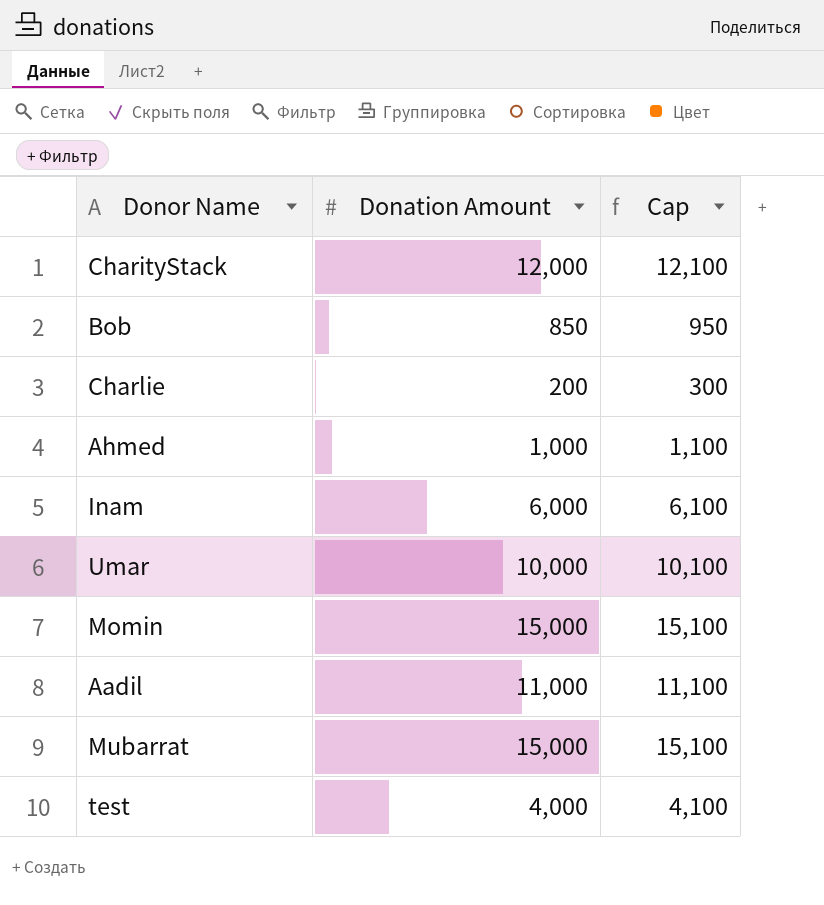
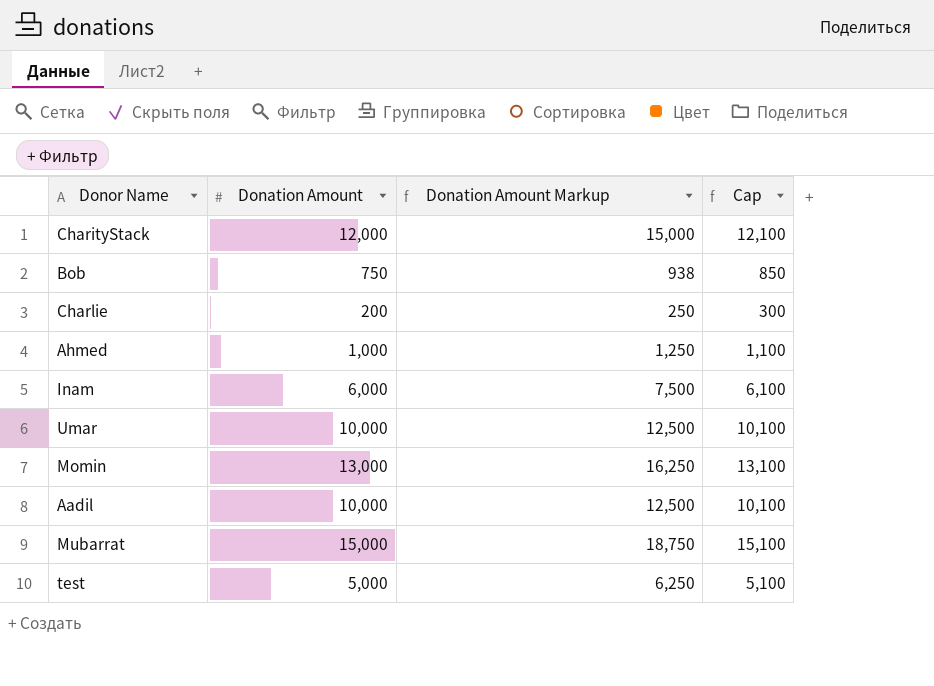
column Donation Amount Markup | formula: none -> [Donation Amount] * 1.25
Bob | Donation Amount: 850 -> 750
Bob | Cap: 950 -> 850
Momin | Donation Amount: 15,000 -> 13,000
Momin | Cap: 15,100 -> 13,100
Aadil | Donation Amount: 11,000 -> 10,000
Aadil | Cap: 11,100 -> 10,100
test | Donation Amount: 4,000 -> 5,000
test | Cap: 4,100 -> 5,100

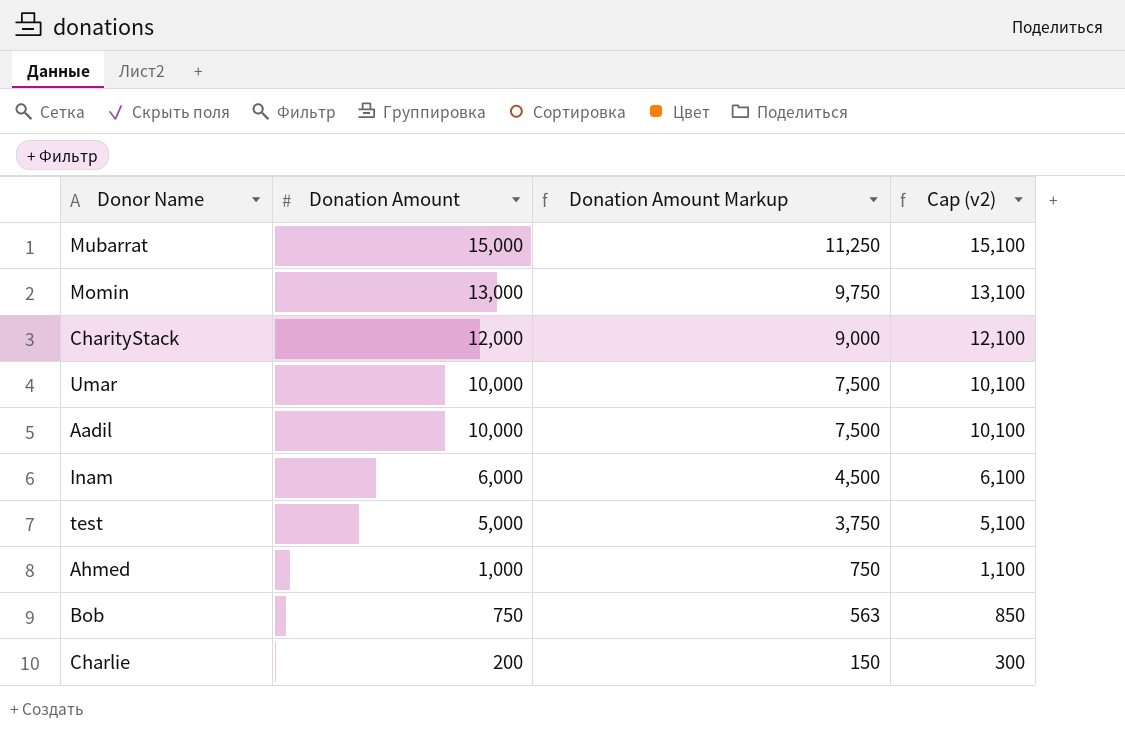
row order: none -> Donation Amount descending
column Donation Amount Markup | formula: [Donation Amount] * 1.25 -> [Donation Amount] * 0.75
column name: Cap -> Cap (v2)

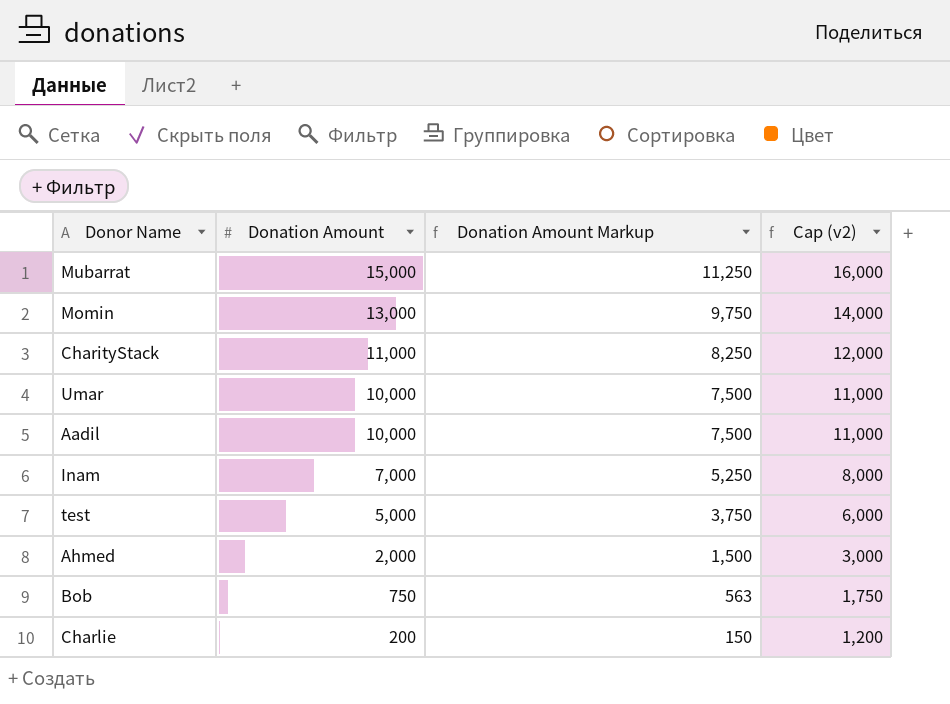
column Cap (v2) | formula: [Donation Amount] + 100 -> [Donation Amount] + 1000
CharityStack | Donation Amount: 12,000 -> 11,000
CharityStack | Donation Amount Markup: 9,000 -> 8,250
Inam | Donation Amount: 6,000 -> 7,000
Inam | Donation Amount Markup: 4,500 -> 5,250
Ahmed | Donation Amount: 1,000 -> 2,000
Ahmed | Donation Amount Markup: 750 -> 1,500

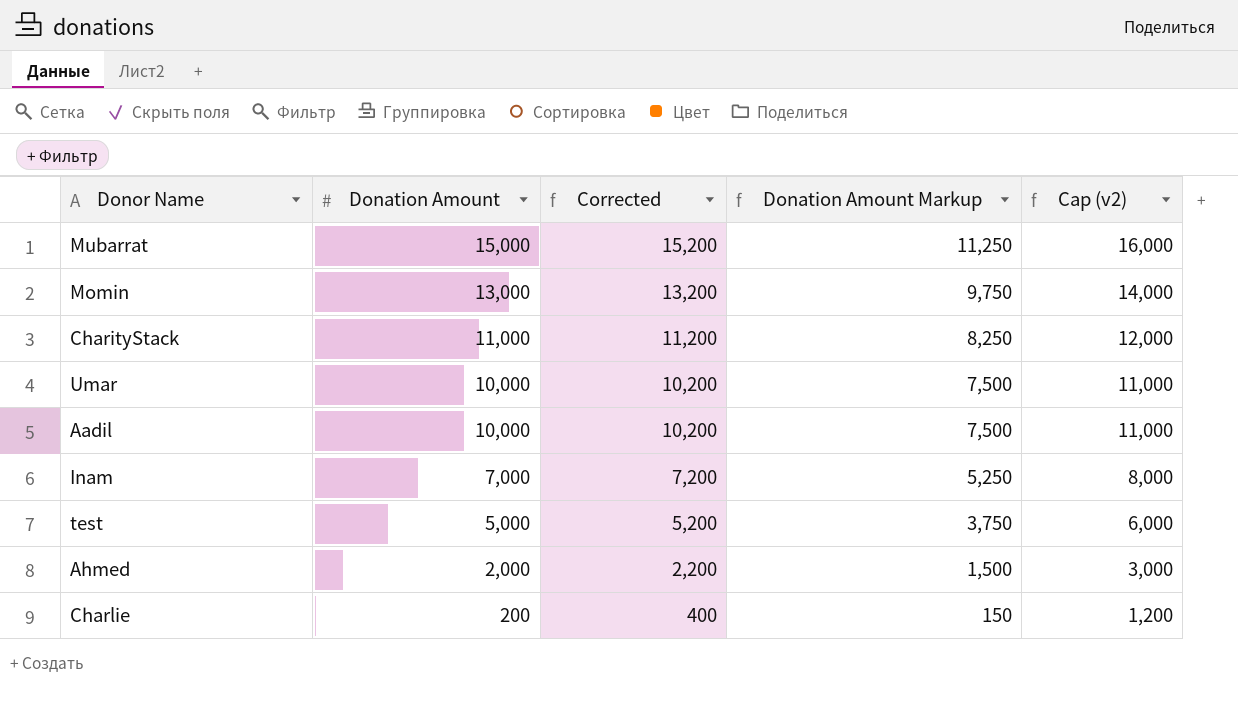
column Corrected | formula: none -> [Donation Amount] + 200
row Bob: 750 | 563 | 1,750 -> none

